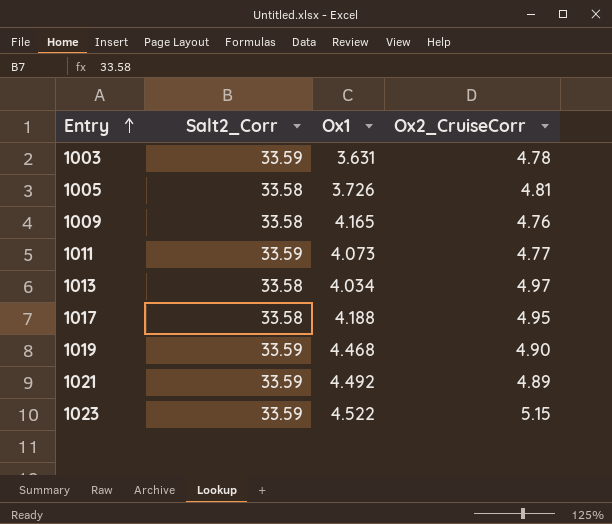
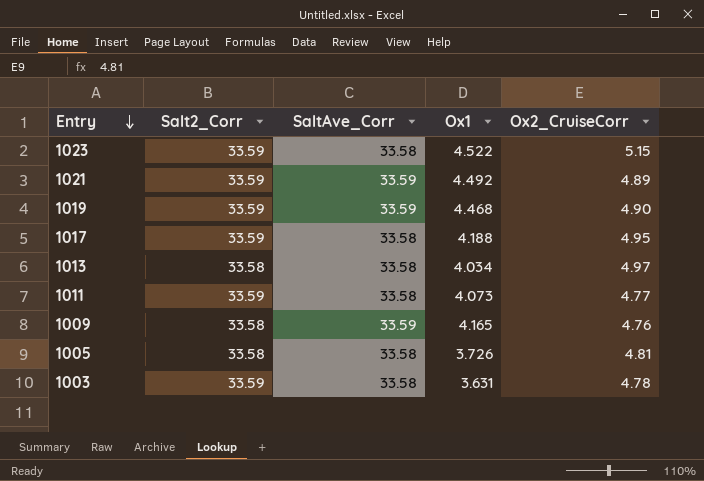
row order: Entry ascending -> Entry descending
column SaltAve_Corr | position: none -> 3
1017 | Salt2_Corr: 33.58 -> 33.59

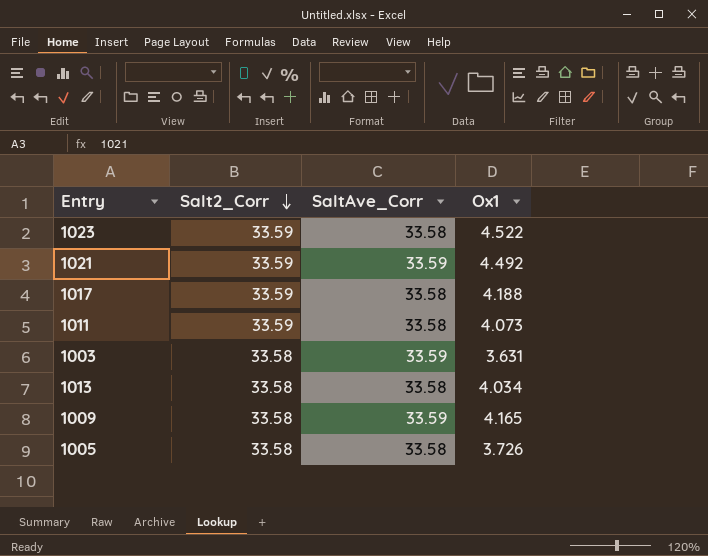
row order: Entry descending -> Salt2_Corr descending
column Ox2_CruiseCorr | position: 5 -> none
row 1019: 33.59 | 33.59 | 4.468 | 4.90 -> none
1003 | Salt2_Corr: 33.59 -> 33.58
1003 | SaltAve_Corr: 33.58 -> 33.59

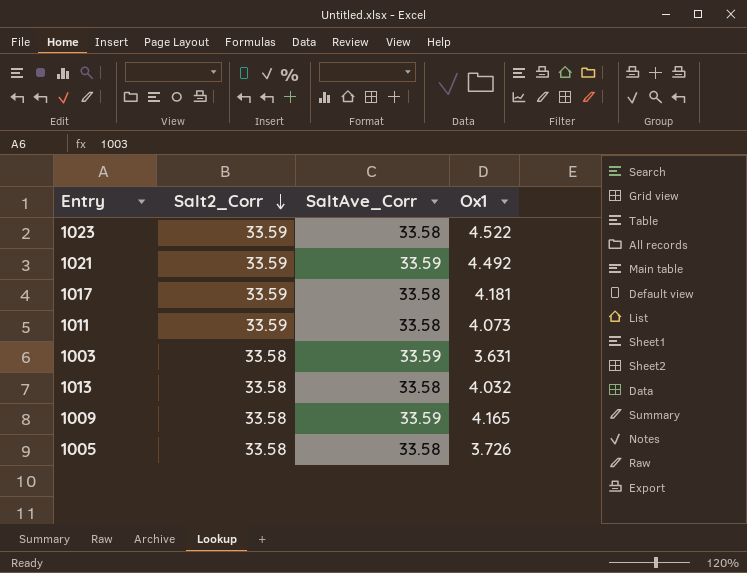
1017 | Ox1: 4.188 -> 4.181
1013 | Ox1: 4.034 -> 4.032

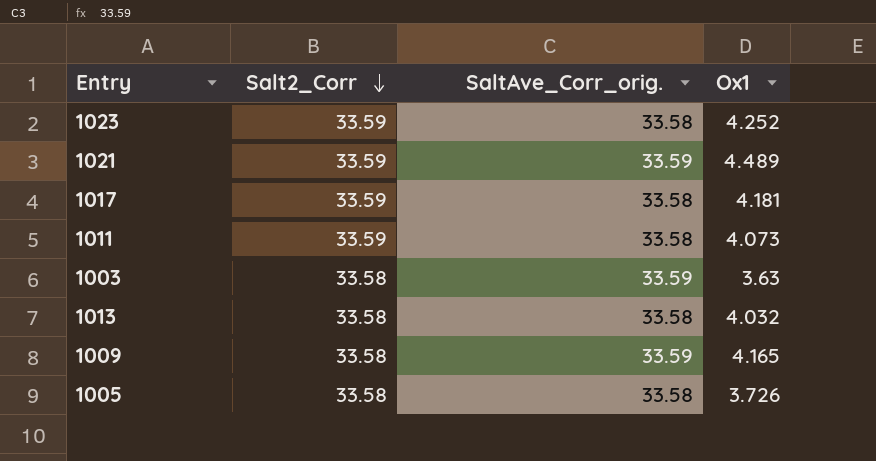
column name: SaltAve_Corr -> SaltAve_Corr_orig.
1023 | Ox1: 4.522 -> 4.252
1021 | Ox1: 4.492 -> 4.489
1003 | Ox1: 3.631 -> 3.63

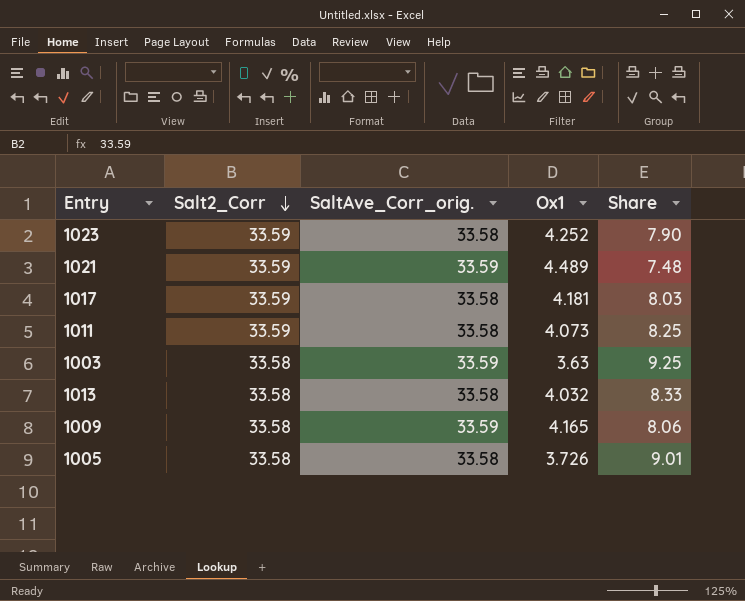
column Share | formula: none -> [Salt2_Corr] / [Ox1]

